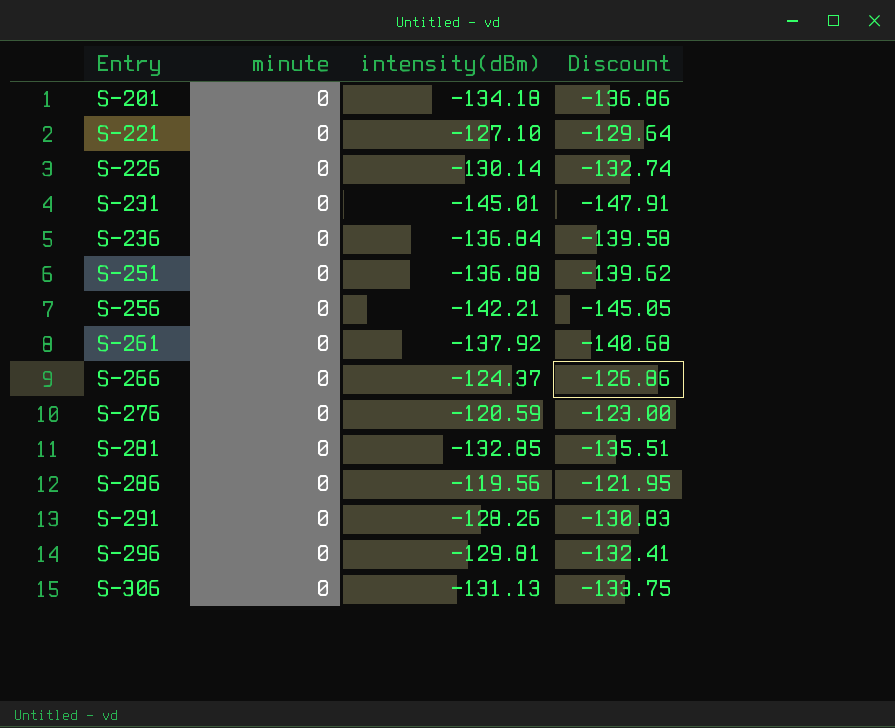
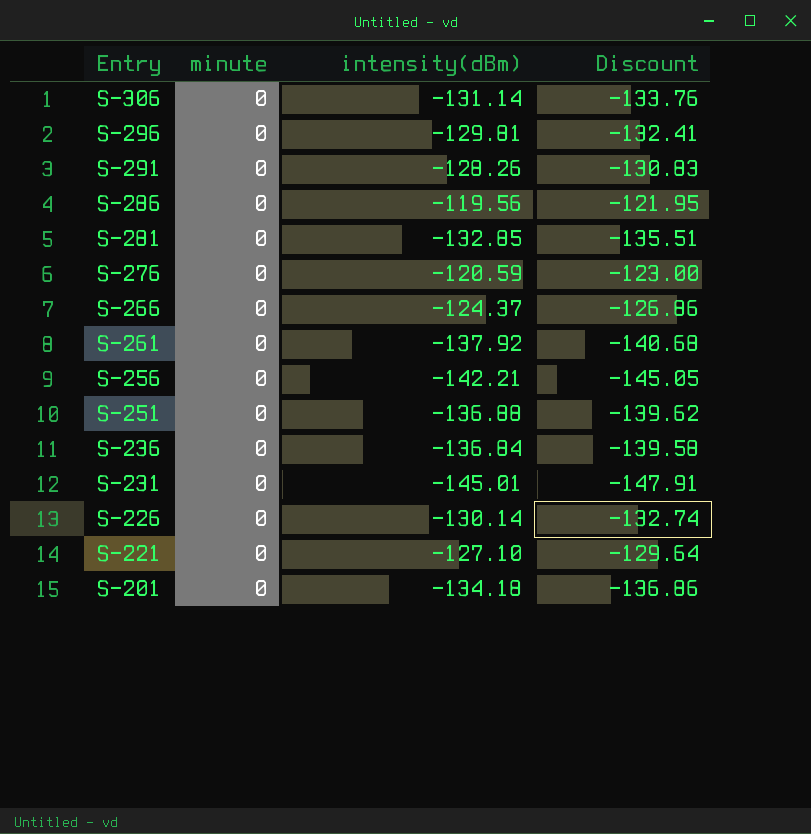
row order: Entry ascending -> Entry descending
S-306 | intensity(dBm): -131.13 -> -131.14
S-306 | Discount: -133.75 -> -133.76

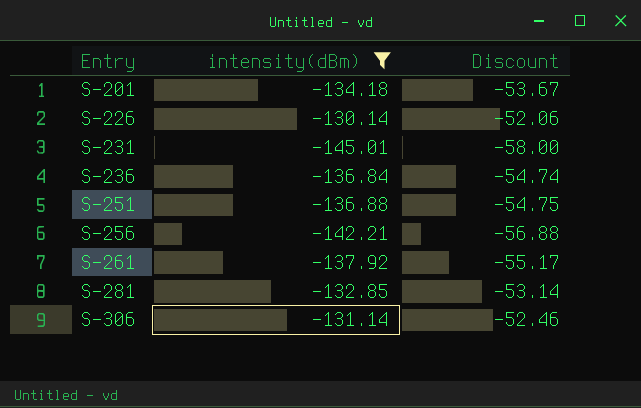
filter: none -> intensity(dBm) <= -130.14
row order: Entry descending -> Entry ascending
column minute | position: 2 -> none
column Discount | formula: [intensity(dBm)] * 1.02 -> [intensity(dBm)] * 0.4

